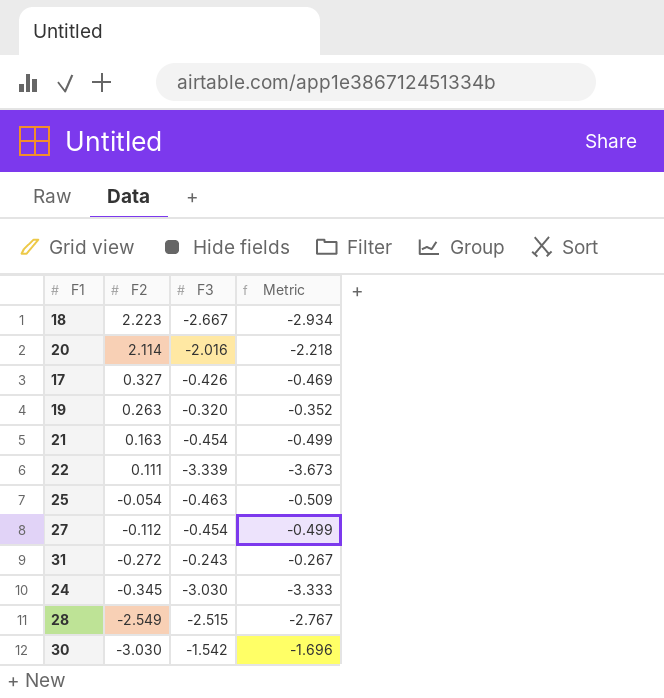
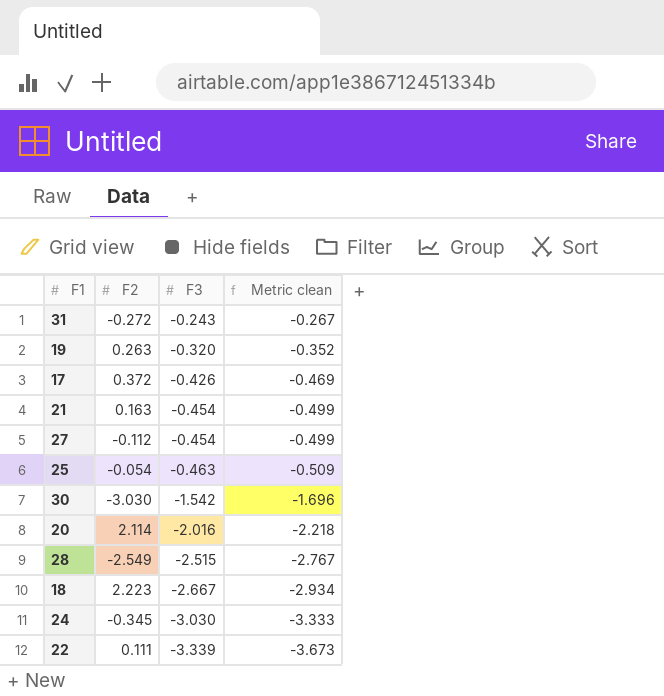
row order: F2 descending -> F3 descending
column name: Metric -> Metric clean
17 | F2: 0.327 -> 0.372

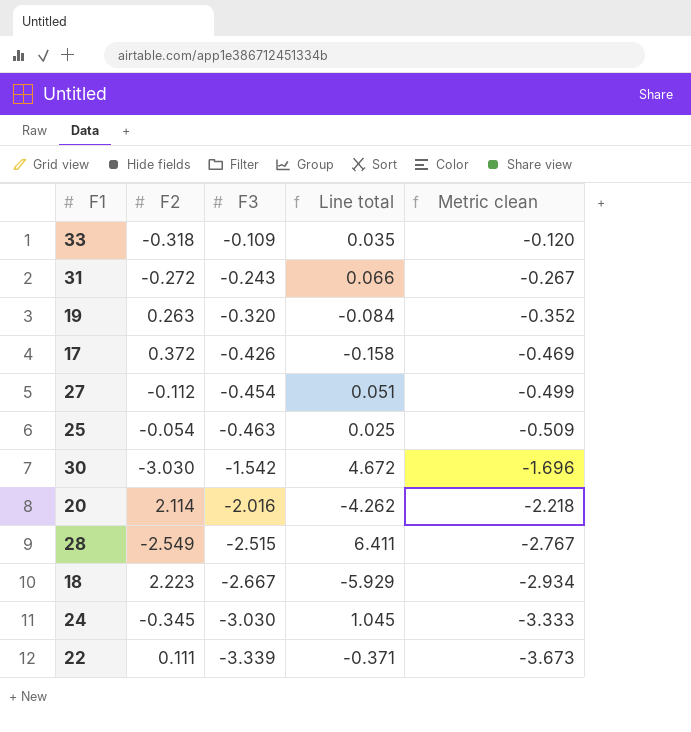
column Line total | formula: none -> [F2] * [F3]
row 21: 0.163 | -0.454 | -0.499 -> none
row 33: none -> -0.318 | -0.109 | 0.035 | -0.120

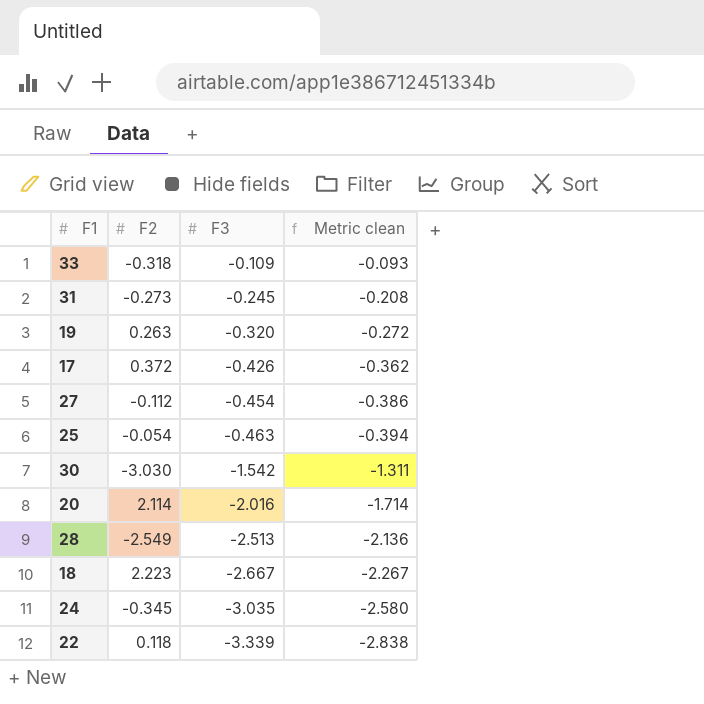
column Line total | formula: [F2] * [F3] -> none
column Metric clean | formula: [F3] * 1.1 -> [F3] * 0.85
31 | F2: -0.272 -> -0.273
31 | F3: -0.243 -> -0.245
28 | F3: -2.515 -> -2.513
24 | F3: -3.030 -> -3.035
22 | F2: 0.111 -> 0.118

